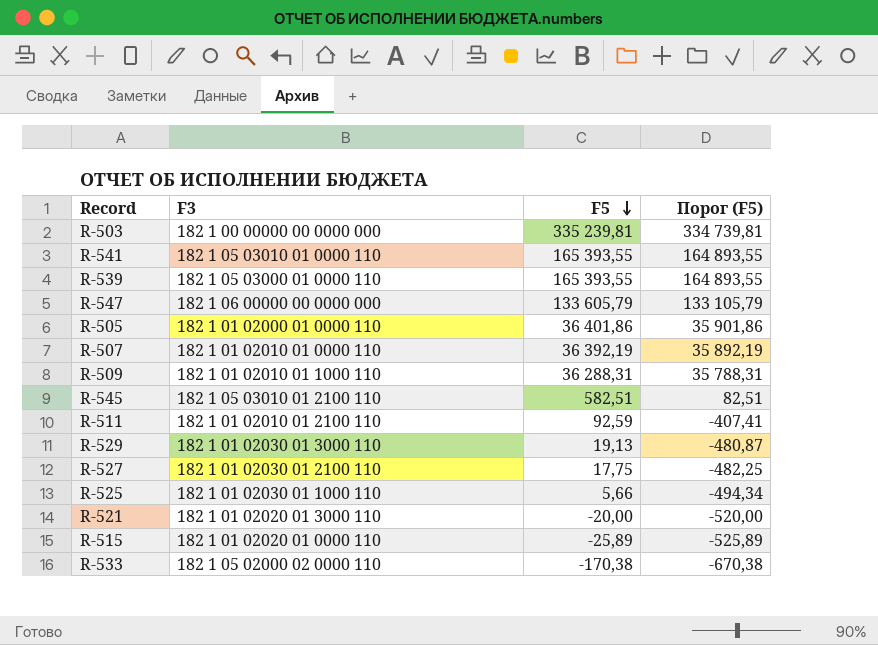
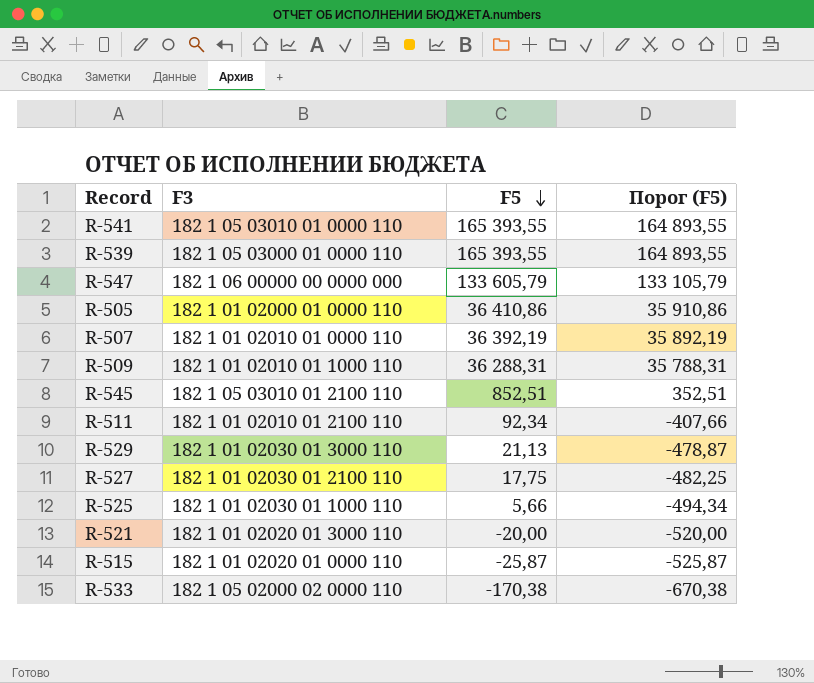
row R-503: 182 1 00 00000 00 0000 000 | 335 239,81 | 334 739,81 -> none
R-505 | F5: 36 401,86 -> 36 410,86
R-505 | Порог (F5): 35 901,86 -> 35 910,86
R-545 | F5: 582,51 -> 852,51
R-545 | Порог (F5): 82,51 -> 352,51
R-511 | F5: 92,59 -> 92,34
R-511 | Порог (F5): -407,41 -> -407,66
R-529 | F5: 19,13 -> 21,13
R-529 | Порог (F5): -480,87 -> -478,87
R-515 | F5: -25,89 -> -25,87
R-515 | Порог (F5): -525,89 -> -525,87

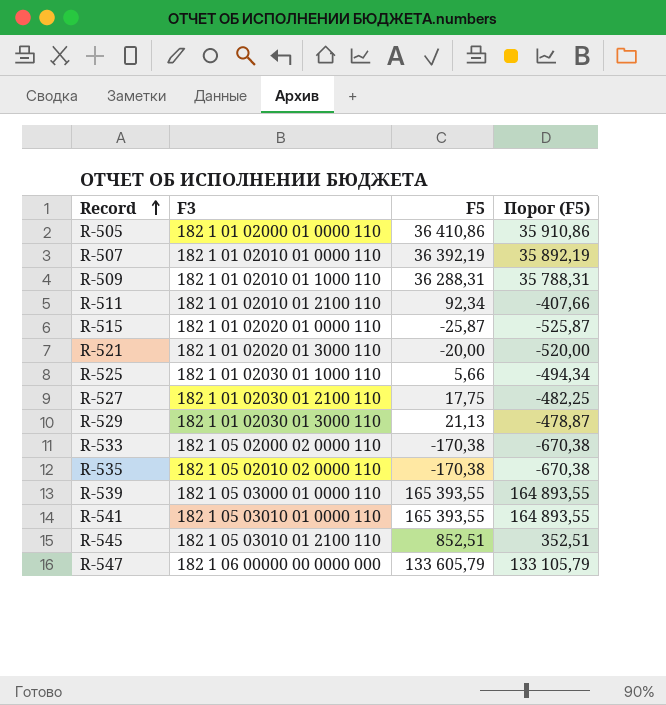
row order: F5 descending -> Record ascending
row R-535: none -> 182 1 05 02010 02 0000 110 | -170,38 | -670,38

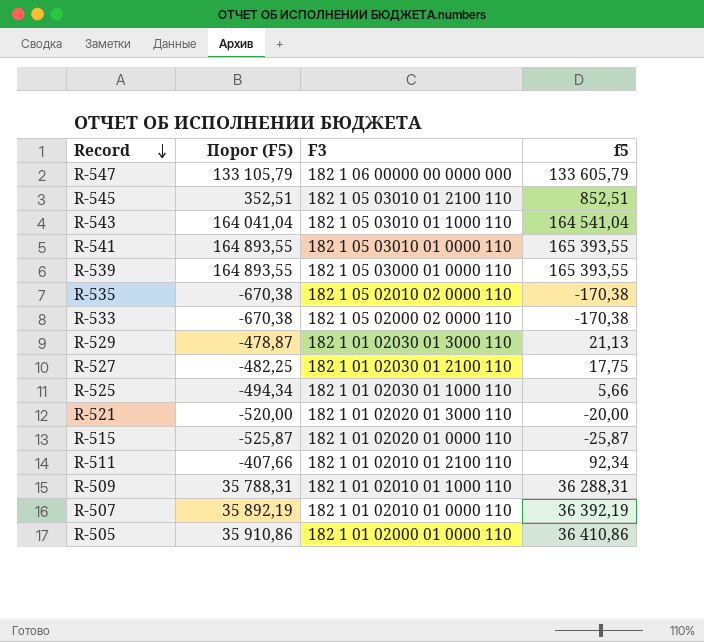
row order: Record ascending -> Record descending
column Порог (F5) | position: 4 -> 2
column name: F5 -> f5
row R-543: none -> 164 041,04 | 182 1 05 03010 01 1000 110 | 164 541,04

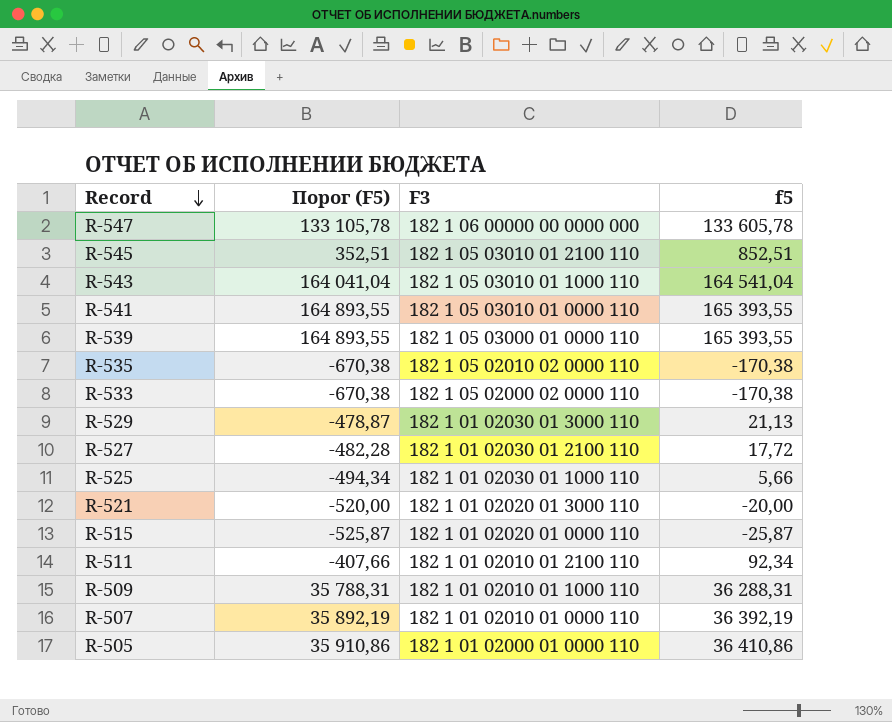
R-547 | Порог (F5): 133 105,79 -> 133 105,78
R-547 | f5: 133 605,79 -> 133 605,78
R-527 | Порог (F5): -482,25 -> -482,28
R-527 | f5: 17,75 -> 17,72

